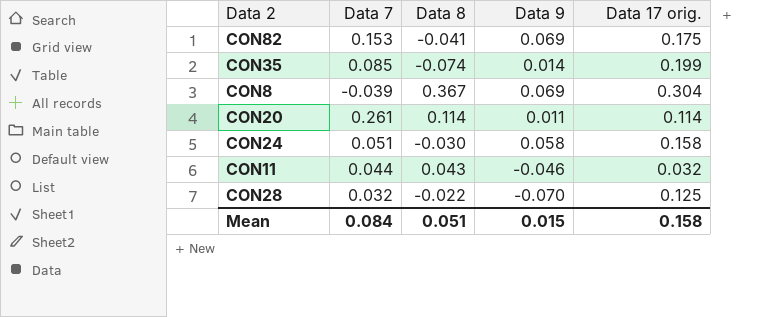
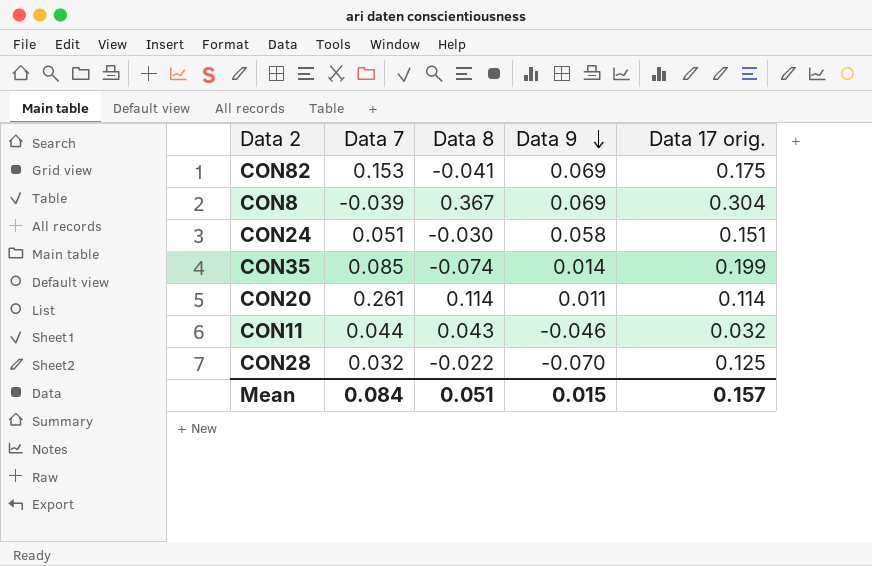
row order: none -> Data 9 descending
CON24 | Data 17 orig.: 0.158 -> 0.151
Mean | Data 17 orig.: 0.158 -> 0.157

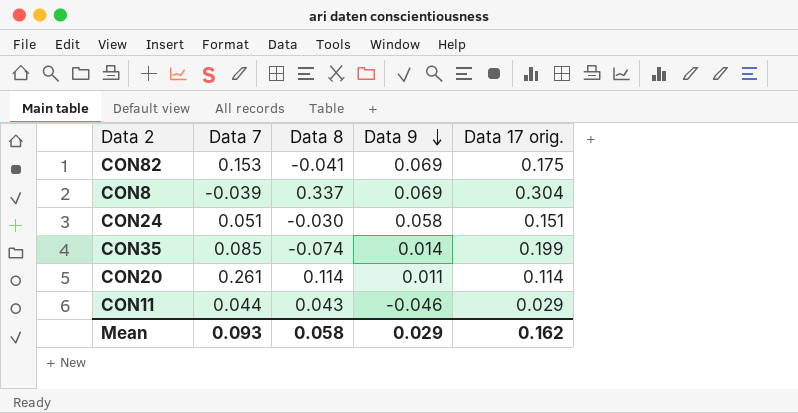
row CON28: 0.032 | -0.022 | -0.070 | 0.125 -> none
CON8 | Data 8: 0.367 -> 0.337
CON11 | Data 17 orig.: 0.032 -> 0.029
Mean | Data 7: 0.084 -> 0.093
Mean | Data 8: 0.051 -> 0.058
Mean | Data 9: 0.015 -> 0.029
Mean | Data 17 orig.: 0.157 -> 0.162

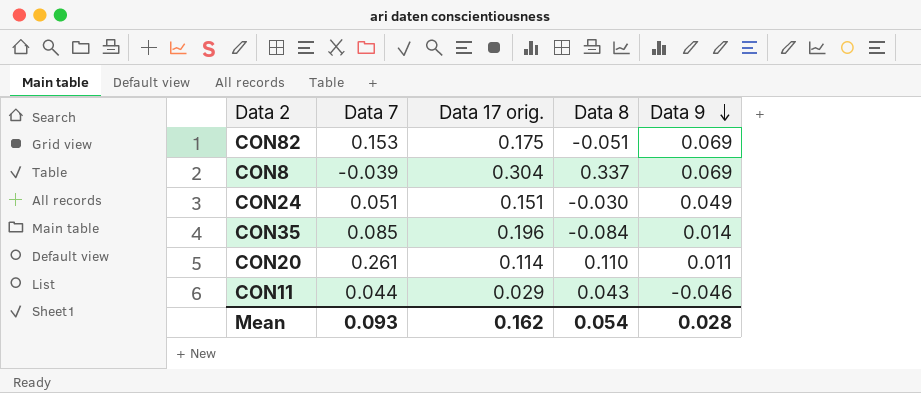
column Data 17 orig. | position: 5 -> 3
CON82 | Data 8: -0.041 -> -0.051
CON24 | Data 9: 0.058 -> 0.049
CON35 | Data 17 orig.: 0.199 -> 0.196
CON35 | Data 8: -0.074 -> -0.084
CON20 | Data 8: 0.114 -> 0.110
Mean | Data 8: 0.058 -> 0.054
Mean | Data 9: 0.029 -> 0.028

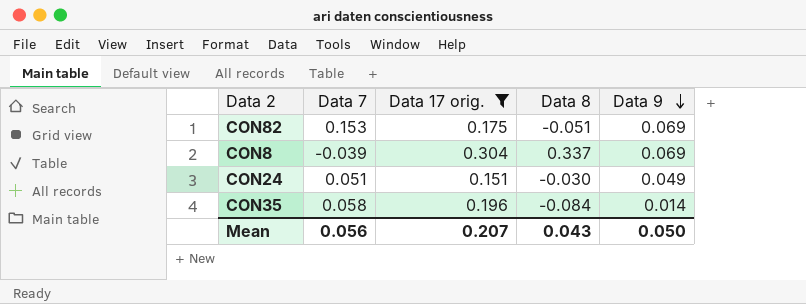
filter: none -> Data 17 orig. >= 0.151
CON35 | Data 7: 0.085 -> 0.058
Mean | Data 7: 0.093 -> 0.056
Mean | Data 17 orig.: 0.162 -> 0.207
Mean | Data 8: 0.054 -> 0.043
Mean | Data 9: 0.028 -> 0.050

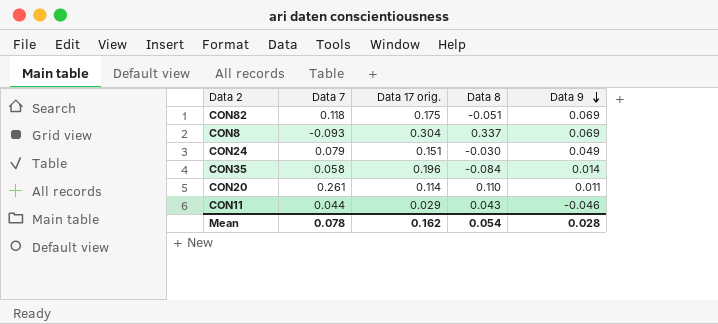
filter: Data 17 orig. >= 0.151 -> none
CON82 | Data 7: 0.153 -> 0.118
CON8 | Data 7: -0.039 -> -0.093
CON24 | Data 7: 0.051 -> 0.079
Mean | Data 7: 0.056 -> 0.078
Mean | Data 17 orig.: 0.207 -> 0.162
Mean | Data 8: 0.043 -> 0.054
Mean | Data 9: 0.050 -> 0.028

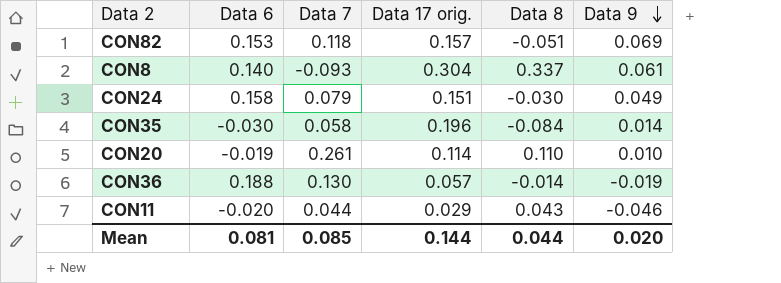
column Data 6 | position: none -> 2
CON82 | Data 17 orig.: 0.175 -> 0.157
CON8 | Data 9: 0.069 -> 0.061
CON20 | Data 9: 0.011 -> 0.010
row CON36: none -> 0.188 | 0.130 | 0.057 | -0.014 | -0.019
Mean | Data 7: 0.078 -> 0.085
Mean | Data 17 orig.: 0.162 -> 0.144
Mean | Data 8: 0.054 -> 0.044
Mean | Data 9: 0.028 -> 0.020

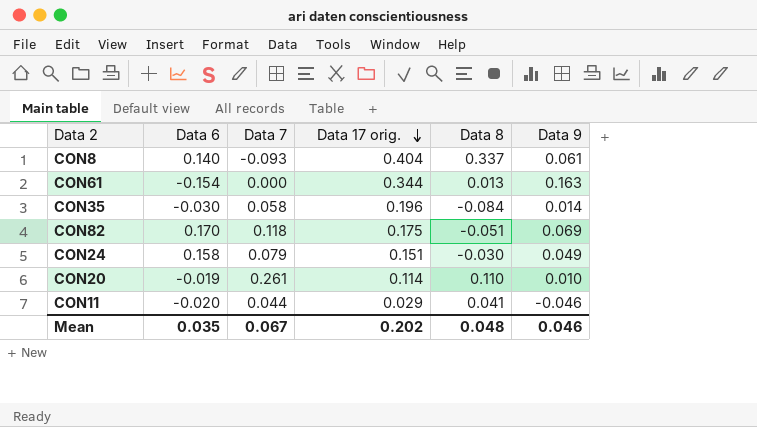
row order: Data 9 descending -> Data 17 orig. descending
row CON36: 0.188 | 0.130 | 0.057 | -0.014 | -0.019 -> none
CON8 | Data 17 orig.: 0.304 -> 0.404
row CON61: none -> -0.154 | 0.000 | 0.344 | 0.013 | 0.163
CON82 | Data 6: 0.153 -> 0.170
CON82 | Data 17 orig.: 0.157 -> 0.175
CON11 | Data 8: 0.043 -> 0.041
Mean | Data 6: 0.081 -> 0.035
Mean | Data 7: 0.085 -> 0.067
Mean | Data 17 orig.: 0.144 -> 0.202
Mean | Data 8: 0.044 -> 0.048
Mean | Data 9: 0.020 -> 0.046

